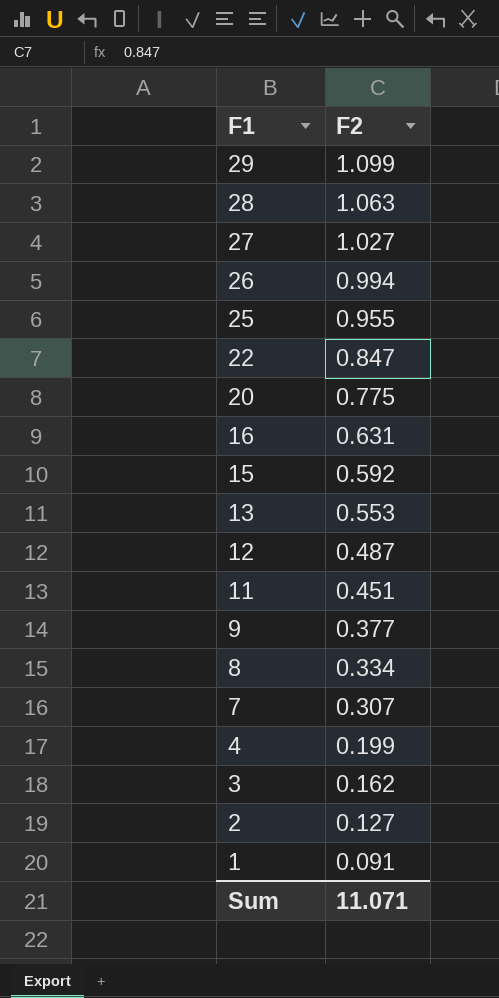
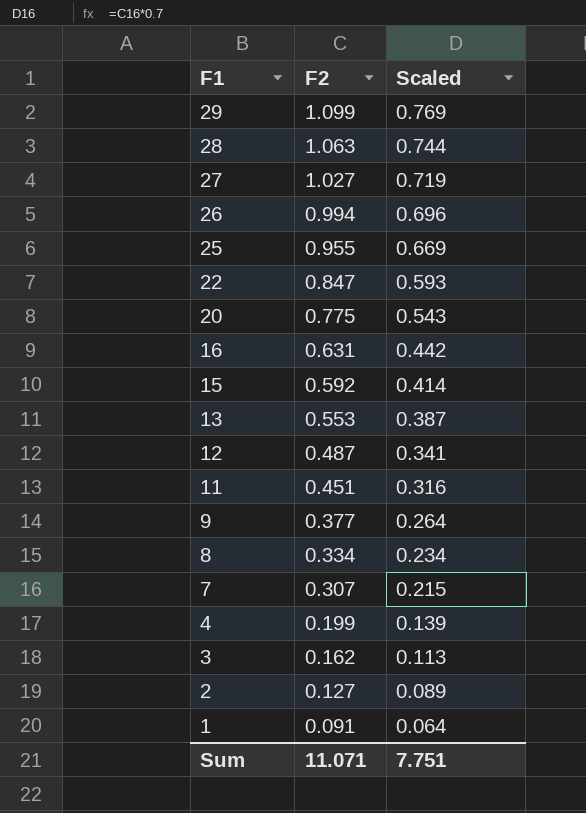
column Scaled | formula: none -> [F2] * 0.7

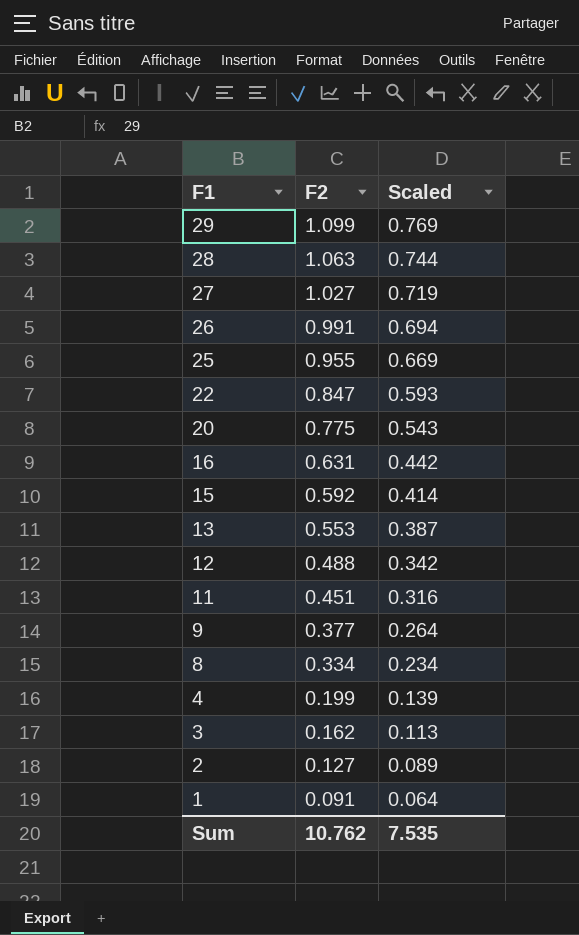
row 7: 0.307 | 0.215 -> none
26 | F2: 0.994 -> 0.991
26 | Scaled: 0.696 -> 0.694
12 | F2: 0.487 -> 0.488
12 | Scaled: 0.341 -> 0.342
Sum | F2: 11.071 -> 10.762
Sum | Scaled: 7.751 -> 7.535

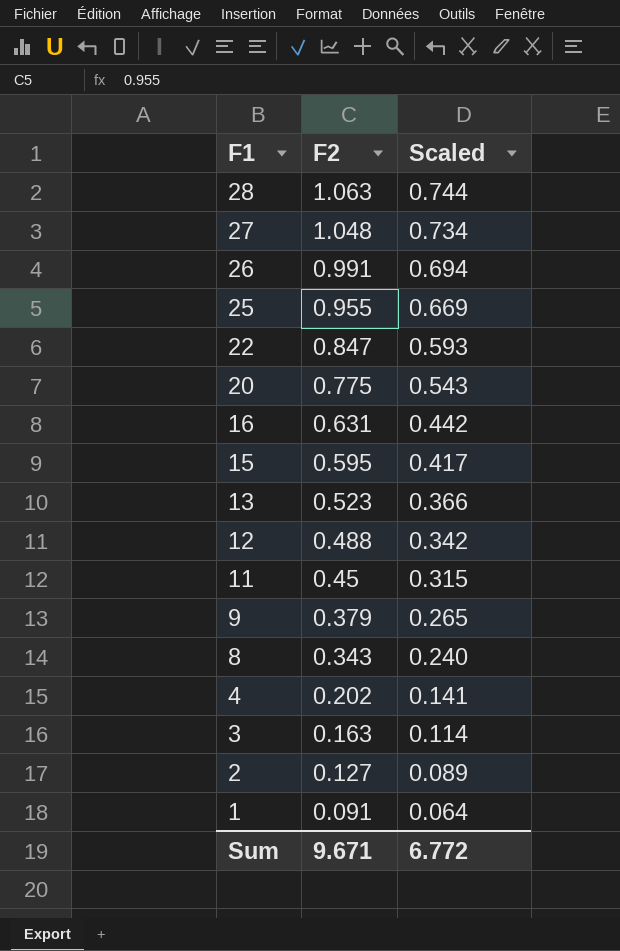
row 29: 1.099 | 0.769 -> none
27 | F2: 1.027 -> 1.048
27 | Scaled: 0.719 -> 0.734
15 | F2: 0.592 -> 0.595
15 | Scaled: 0.414 -> 0.417
13 | F2: 0.553 -> 0.523
13 | Scaled: 0.387 -> 0.366
11 | F2: 0.451 -> 0.45
11 | Scaled: 0.316 -> 0.315
9 | F2: 0.377 -> 0.379
9 | Scaled: 0.264 -> 0.265
8 | F2: 0.334 -> 0.343
8 | Scaled: 0.234 -> 0.240
4 | F2: 0.199 -> 0.202
4 | Scaled: 0.139 -> 0.141
3 | F2: 0.162 -> 0.163
3 | Scaled: 0.113 -> 0.114
Sum | F2: 10.762 -> 9.671
Sum | Scaled: 7.535 -> 6.772

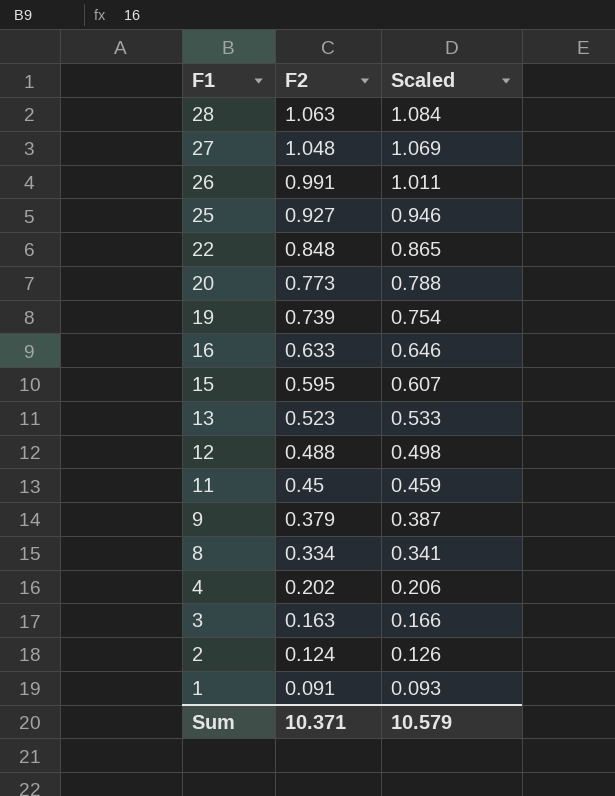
column Scaled | formula: [F2] * 0.7 -> [F2] * 1.02
25 | F2: 0.955 -> 0.927
22 | F2: 0.847 -> 0.848
20 | F2: 0.775 -> 0.773
row 19: none -> 0.739 | 0.754
16 | F2: 0.631 -> 0.633
8 | F2: 0.343 -> 0.334
2 | F2: 0.127 -> 0.124
Sum | F2: 9.671 -> 10.371
Sum | Scaled: 6.772 -> 10.579

